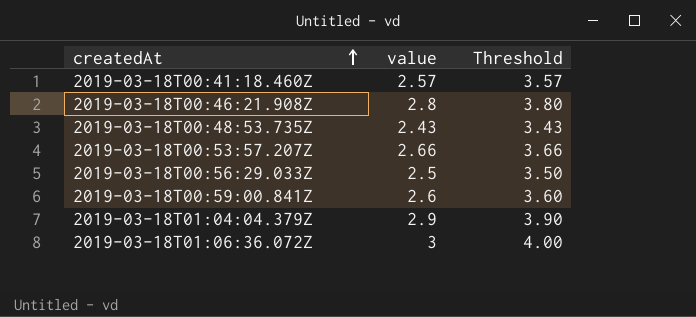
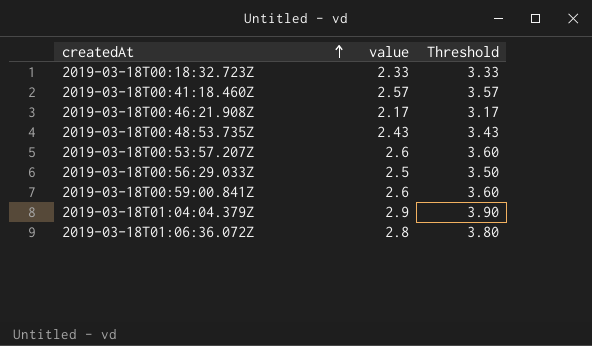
row 2019-03-18T00:18:32.723Z: none -> 2.33 | 3.33
2019-03-18T00:46:21.908Z | value: 2.8 -> 2.17
2019-03-18T00:46:21.908Z | Threshold: 3.80 -> 3.17
2019-03-18T00:53:57.207Z | value: 2.66 -> 2.6
2019-03-18T00:53:57.207Z | Threshold: 3.66 -> 3.60
2019-03-18T01:06:36.072Z | value: 3 -> 2.8
2019-03-18T01:06:36.072Z | Threshold: 4.00 -> 3.80

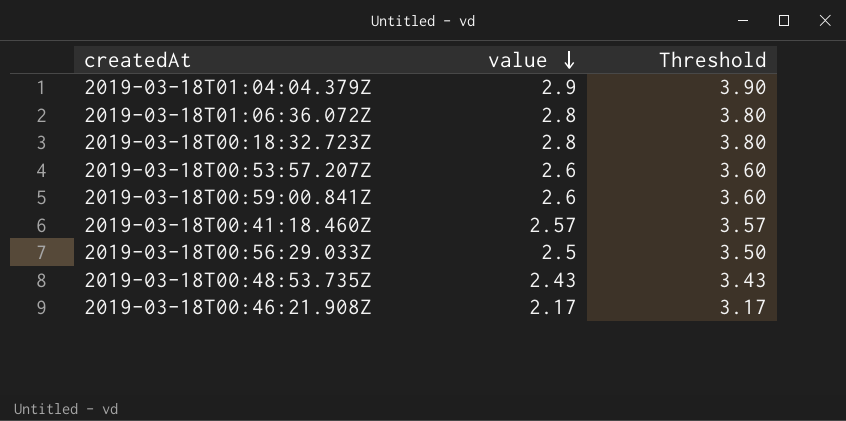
row order: createdAt ascending -> value descending
2019-03-18T00:18:32.723Z | value: 2.33 -> 2.8
2019-03-18T00:18:32.723Z | Threshold: 3.33 -> 3.80

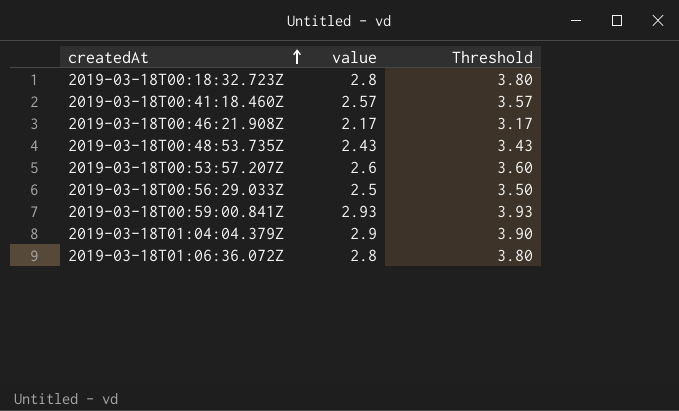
row order: value descending -> createdAt ascending
2019-03-18T00:59:00.841Z | value: 2.6 -> 2.93
2019-03-18T00:59:00.841Z | Threshold: 3.60 -> 3.93

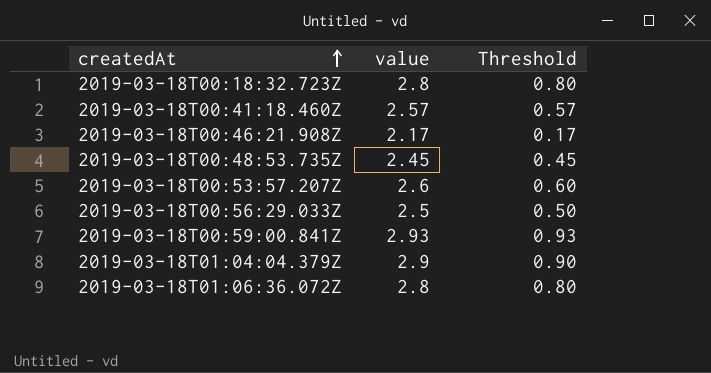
column Threshold | formula: [value] + 1 -> [value] - 2
2019-03-18T00:48:53.735Z | value: 2.43 -> 2.45

